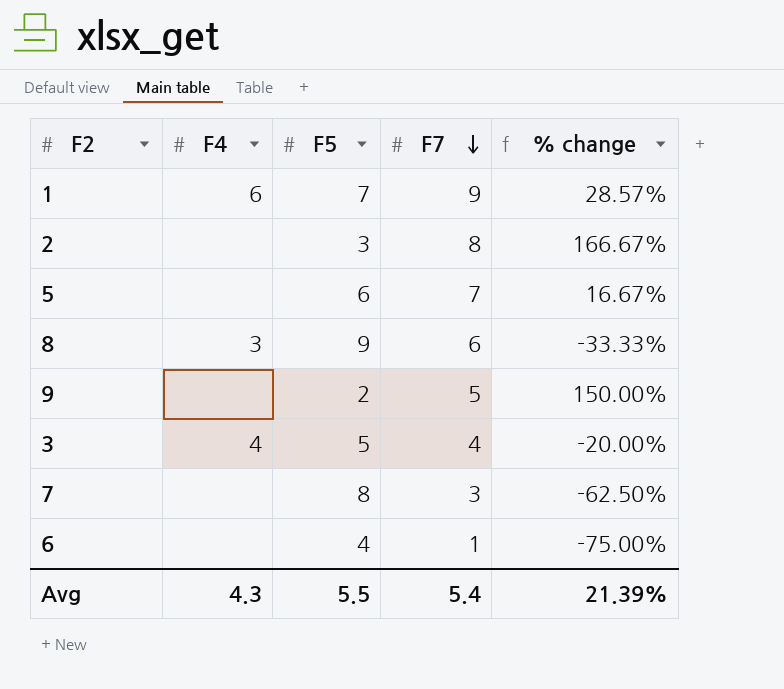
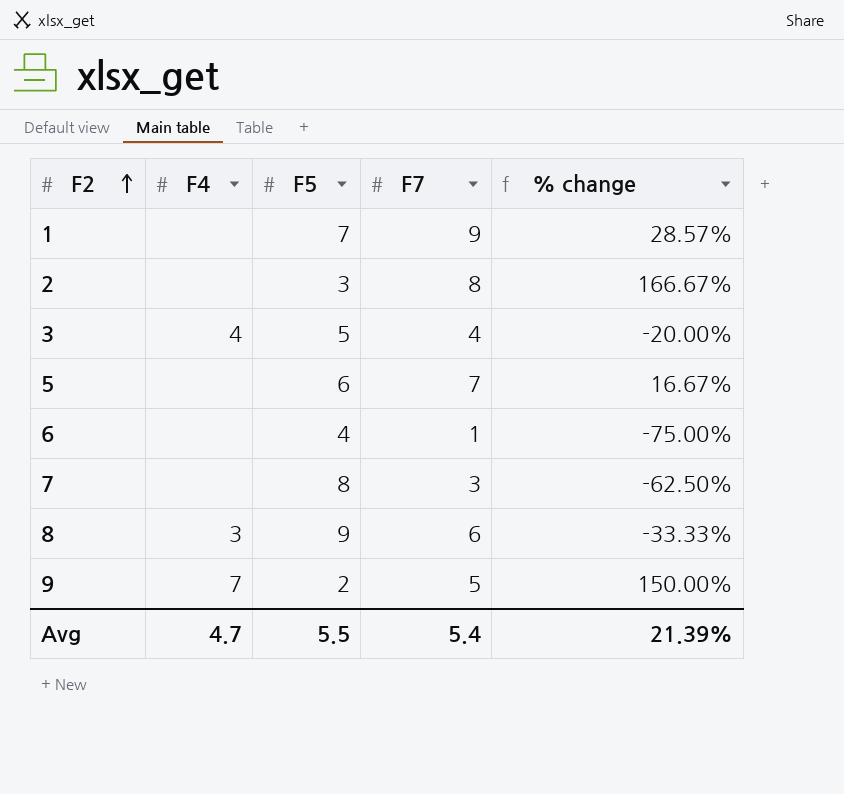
row order: F7 descending -> F2 ascending
1 | F4: 6 -> none
9 | F4: none -> 7
Avg | F4: 4.3 -> 4.7

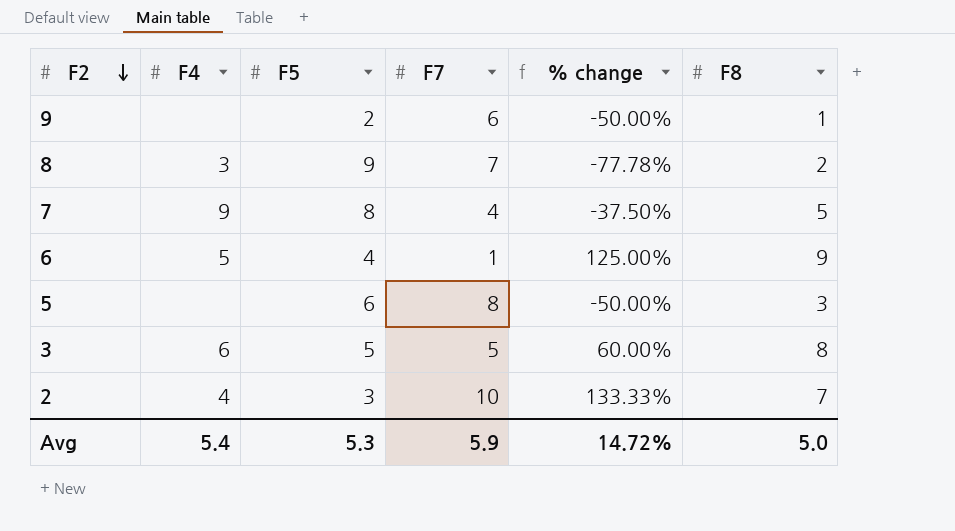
row order: F2 ascending -> F2 descending
column % change | formula: ([F7] - [F5]) / [F5] -> ([F8] - [F5]) / [F5]
column F8 | position: none -> 6
row 1: none | 7 | 9 | 28.57% -> none
9 | F4: 7 -> none
9 | F7: 5 -> 6
8 | F7: 6 -> 7
7 | F4: none -> 9
7 | F7: 3 -> 4
6 | F4: none -> 5
5 | F7: 7 -> 8
3 | F4: 4 -> 6
3 | F7: 4 -> 5
2 | F4: none -> 4
2 | F7: 8 -> 10
Avg | F4: 4.7 -> 5.4
Avg | F5: 5.5 -> 5.3
Avg | F7: 5.4 -> 5.9
Avg | % change: 21.39% -> 14.72%

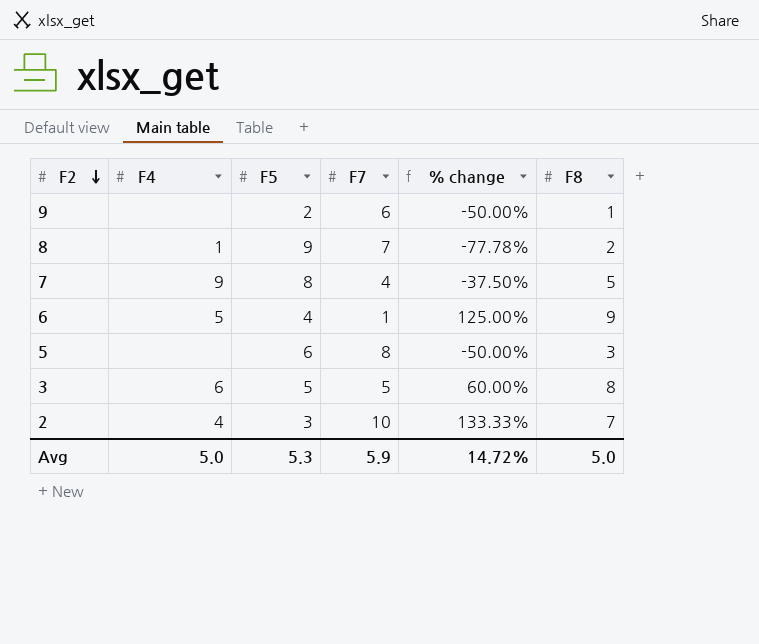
8 | F4: 3 -> 1
Avg | F4: 5.4 -> 5.0

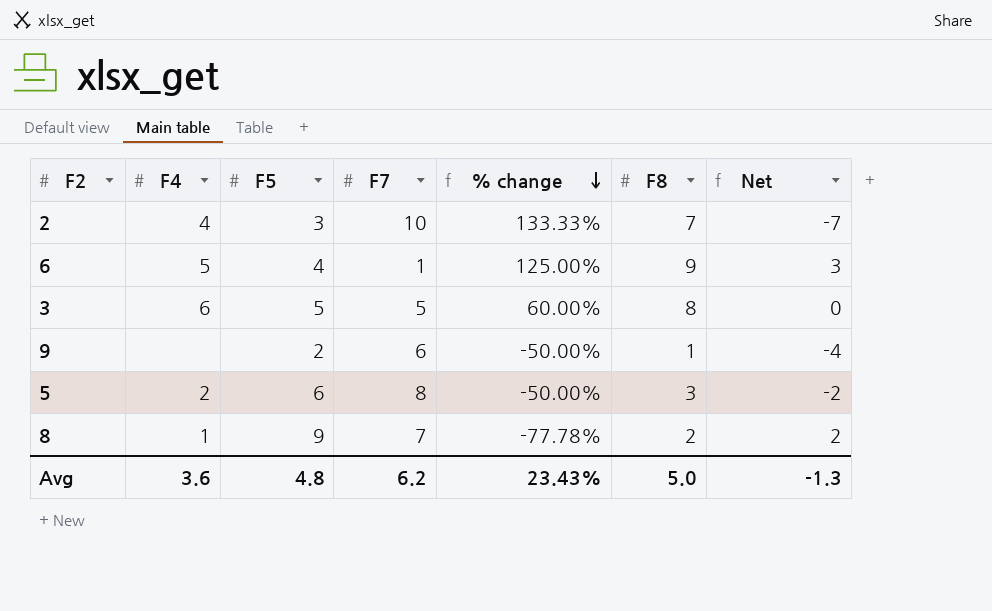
row order: F2 descending -> % change descending
column Net | formula: none -> [F5] - [F7]
row 7: 9 | 8 | 4 | -37.50% | 5 -> none
5 | F4: none -> 2
Avg | F4: 5.0 -> 3.6
Avg | F5: 5.3 -> 4.8
Avg | F7: 5.9 -> 6.2
Avg | % change: 14.72% -> 23.43%

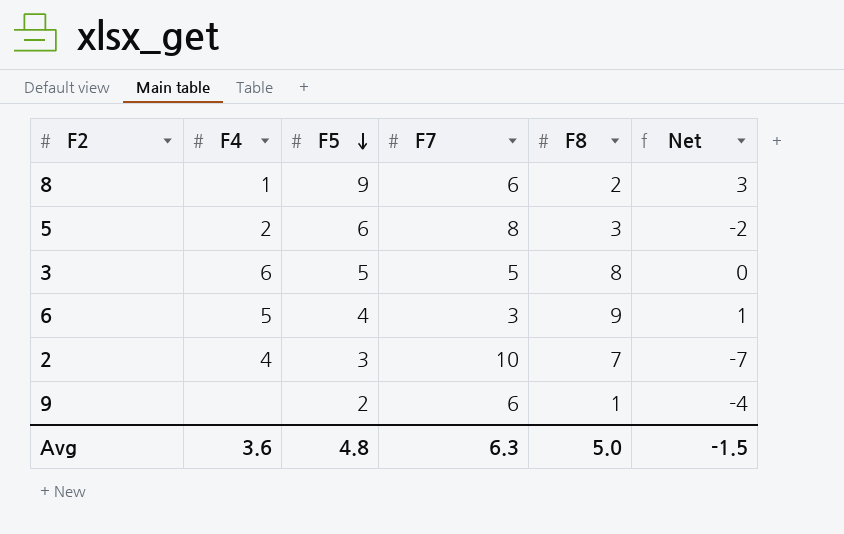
row order: % change descending -> F5 descending
column % change | formula: ([F8] - [F5]) / [F5] -> none
8 | F7: 7 -> 6
8 | Net: 2 -> 3
6 | F7: 1 -> 3
6 | Net: 3 -> 1
Avg | F7: 6.2 -> 6.3
Avg | Net: -1.3 -> -1.5

